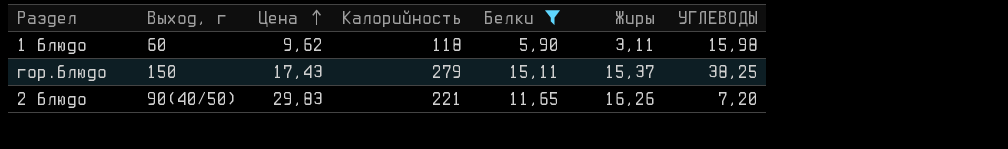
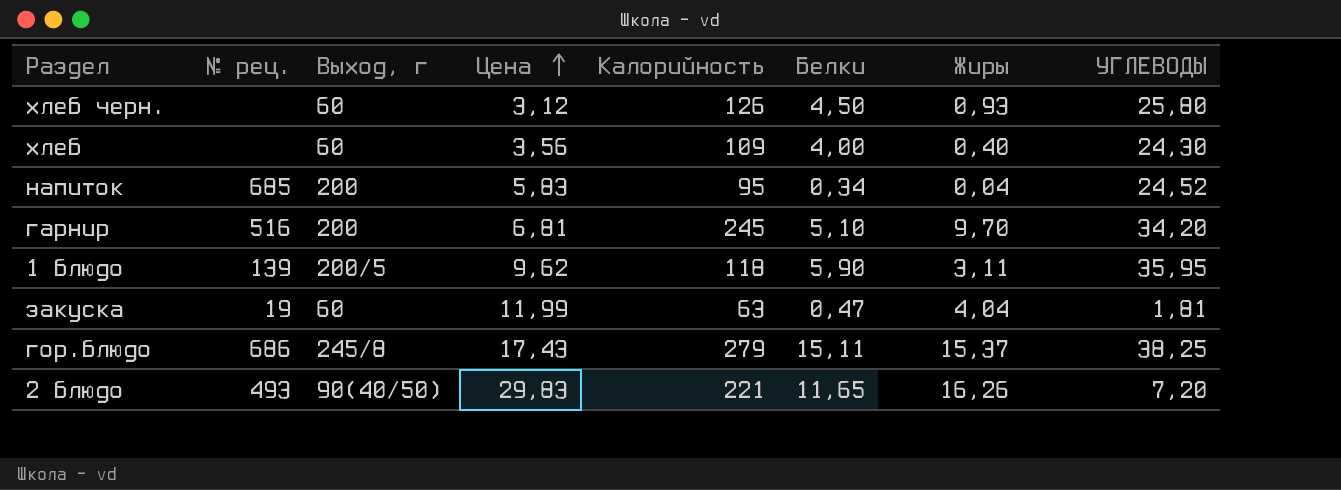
filter: Белки >= 5,90 -> none
column № рец. | position: none -> 2
1 блюдо | Выход, г: 60 -> 200/5
1 блюдо | УГЛЕВОДЫ: 15,98 -> 35,95
гор.блюдо | Выход, г: 150 -> 245/8

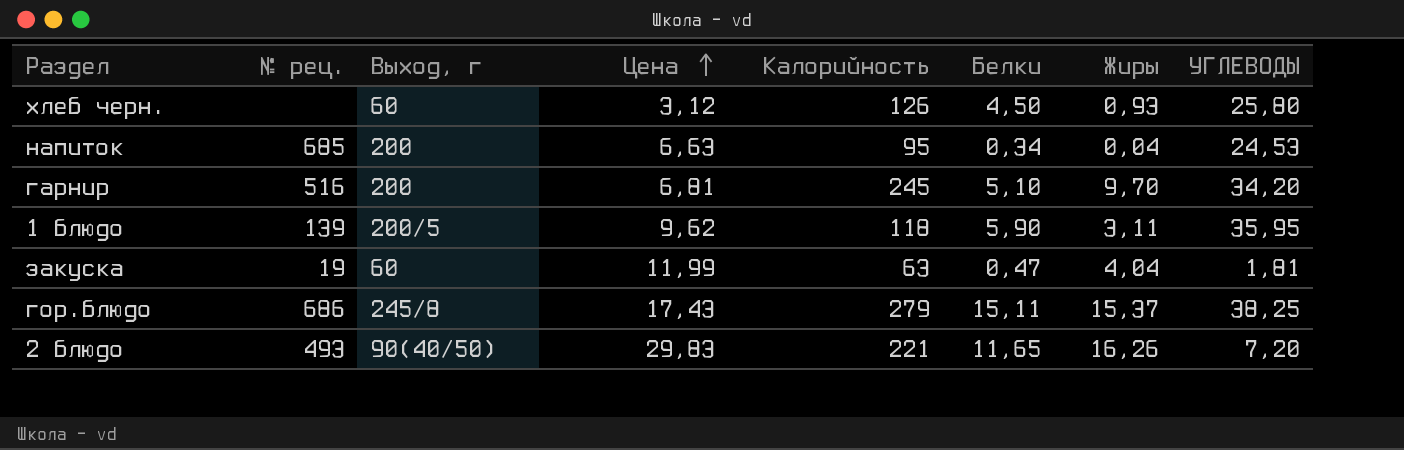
row хлеб: none | 60 | 3,56 | 109 | 4,00 | 0,40 | 24,30 -> none
напиток | Цена: 5,83 -> 6,63
напиток | УГЛЕВОДЫ: 24,52 -> 24,53

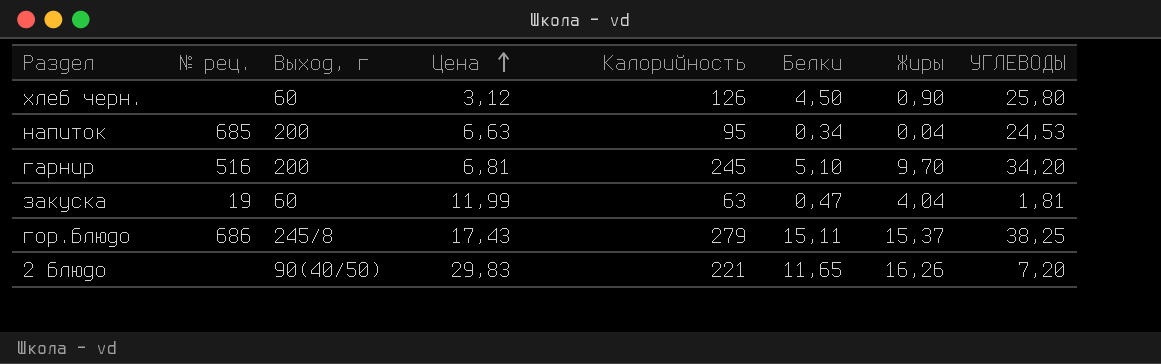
row 1 блюдо: 139 | 200/5 | 9,62 | 118 | 5,90 | 3,11 | 35,95 -> none
хлеб черн. | Жиры: 0,93 -> 0,90
2 блюдо | № рец.: 493 -> none

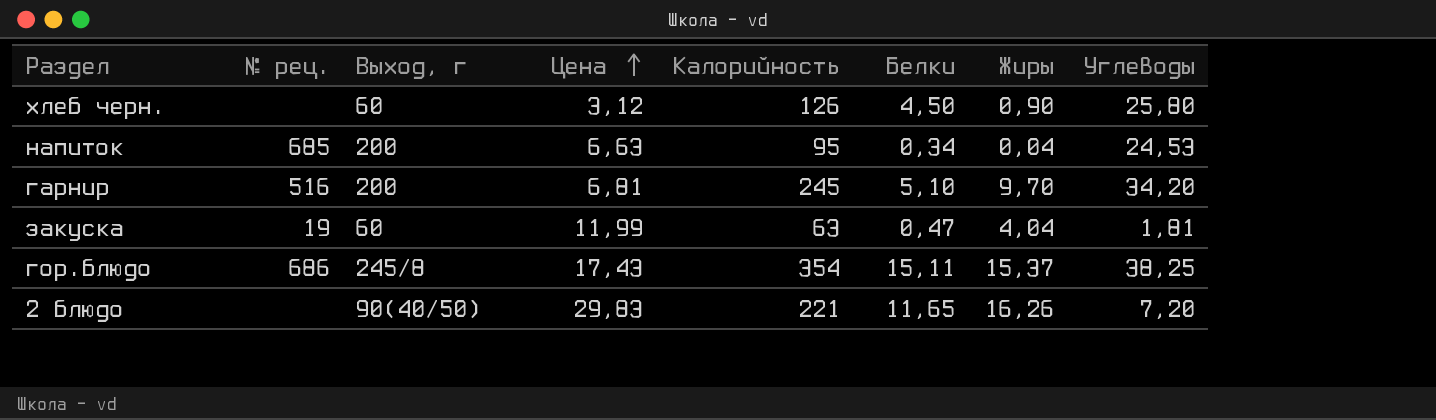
column name: УГЛЕВОДЫ -> Углеводы
гор.блюдо | Калорийность: 279 -> 354

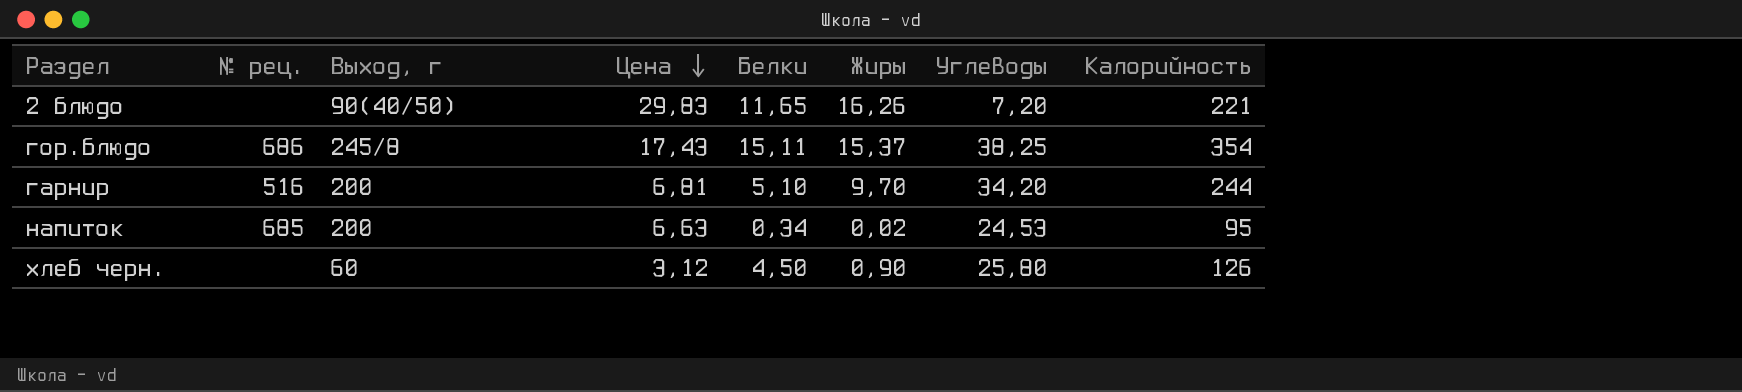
row order: Цена ascending -> Цена descending
column Калорийность | position: 5 -> 8
row закуска: 19 | 60 | 11,99 | 63 | 0,47 | 4,04 | 1,81 -> none
гарнир | Калорийность: 245 -> 244
напиток | Жиры: 0,04 -> 0,02

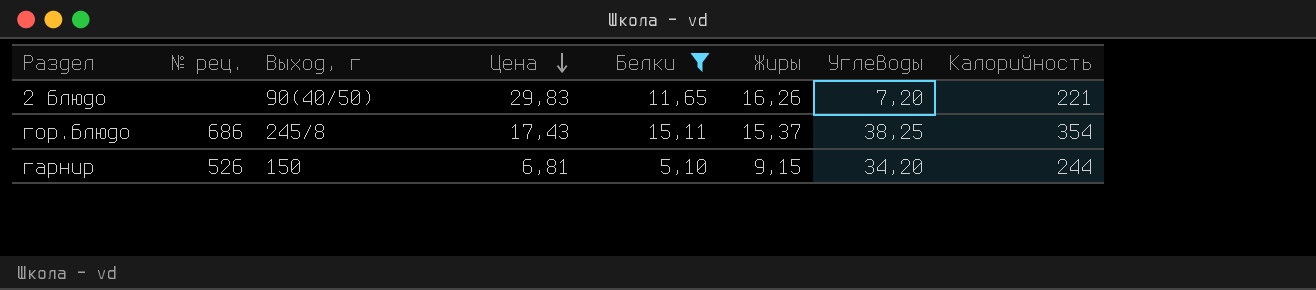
filter: none -> Белки >= 5,10
гарнир | № рец.: 516 -> 526
гарнир | Выход, г: 200 -> 150
гарнир | Жиры: 9,70 -> 9,15

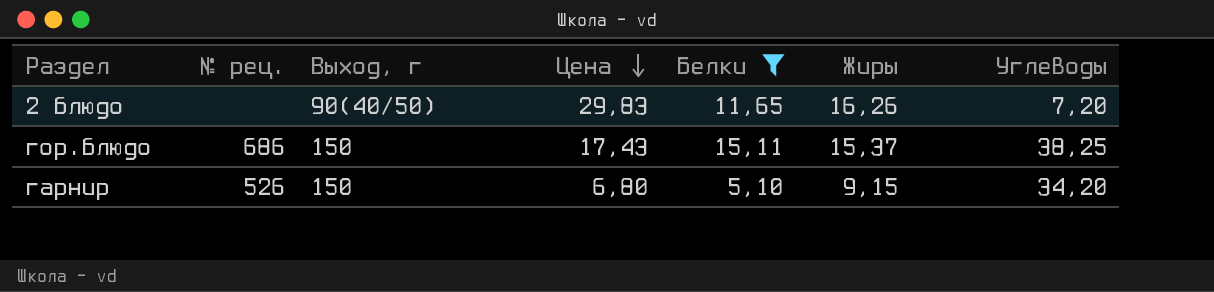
column Калорийность | position: 8 -> none
гор.блюдо | Выход, г: 245/8 -> 150
гарнир | Цена: 6,81 -> 6,80

